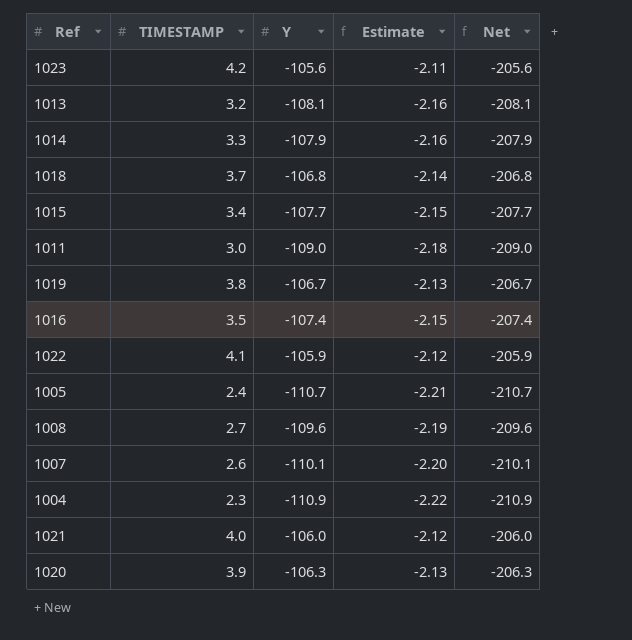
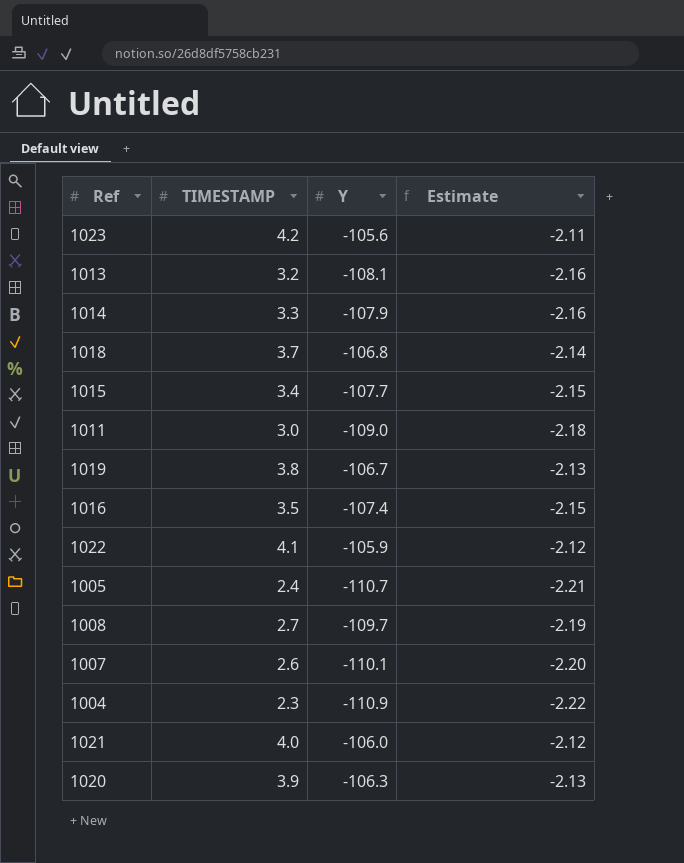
column Net | formula: [Y] - 100 -> none
1008 | Y: -109.6 -> -109.7

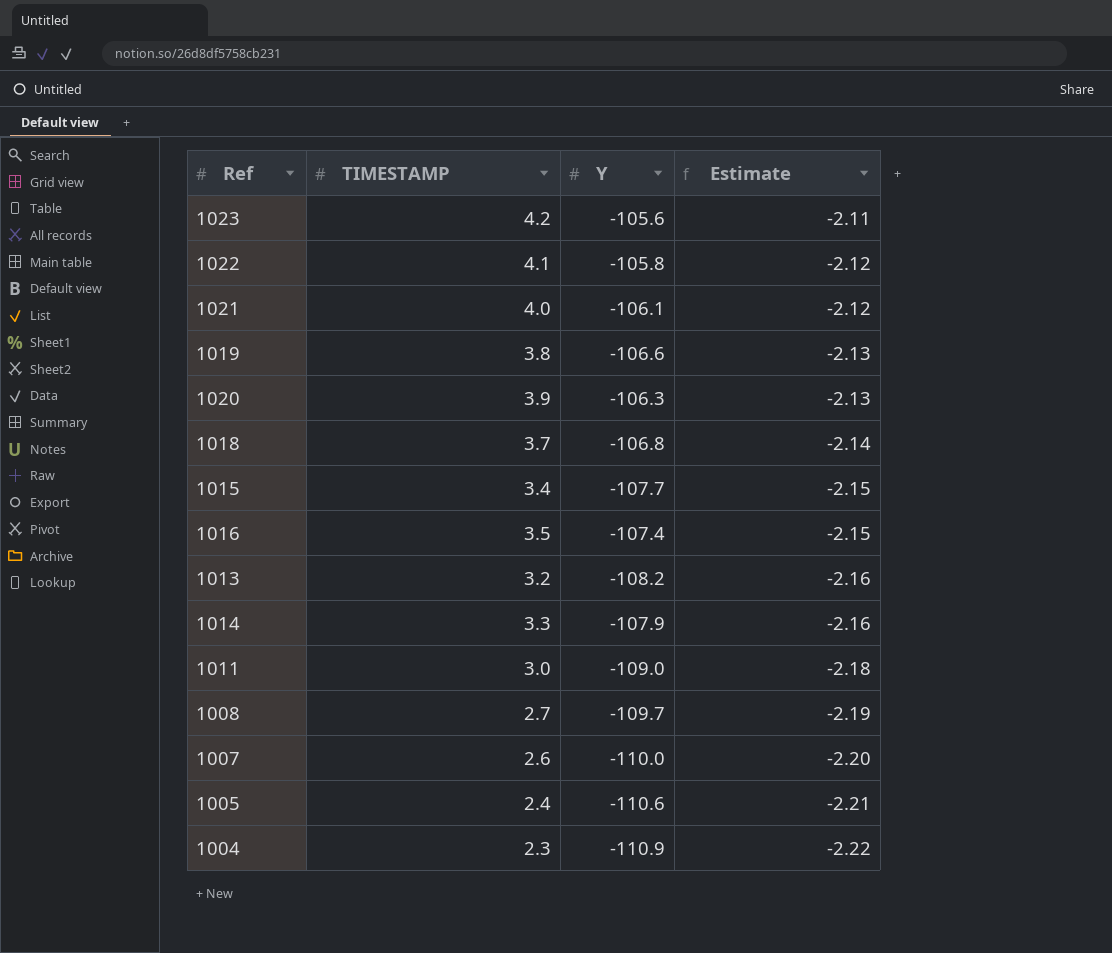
row order: none -> Estimate descending
1022 | Y: -105.9 -> -105.8
1021 | Y: -106.0 -> -106.1
1019 | Y: -106.7 -> -106.6
1013 | Y: -108.1 -> -108.2
1007 | Y: -110.1 -> -110.0
1005 | Y: -110.7 -> -110.6

